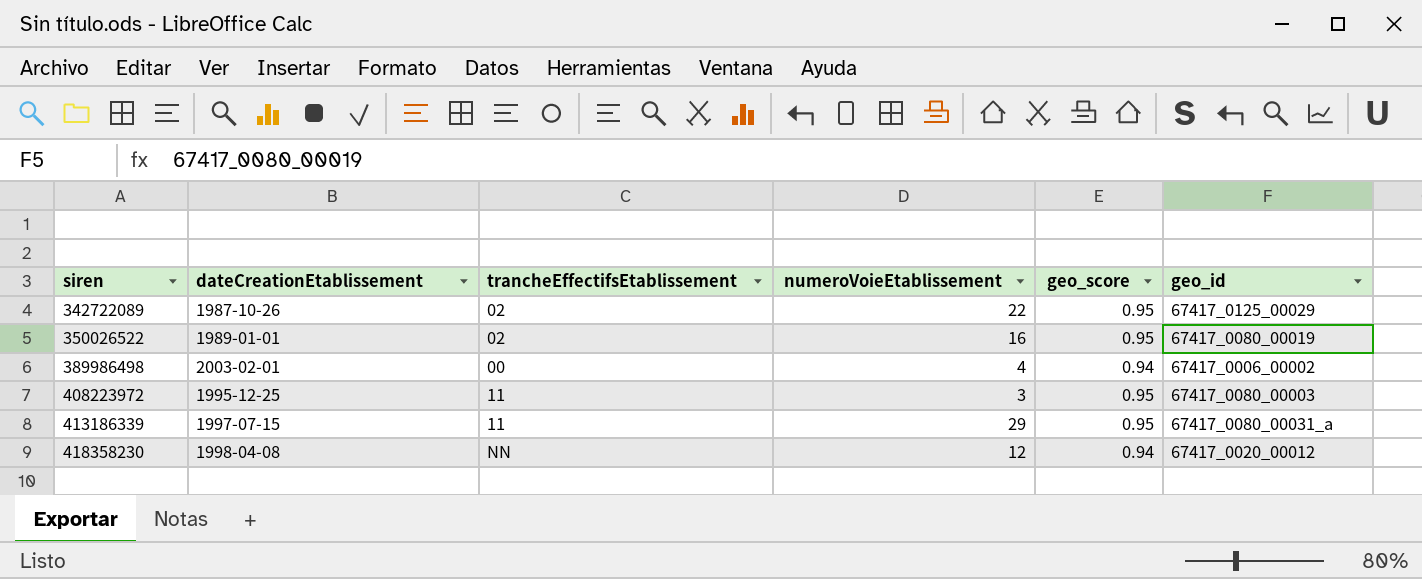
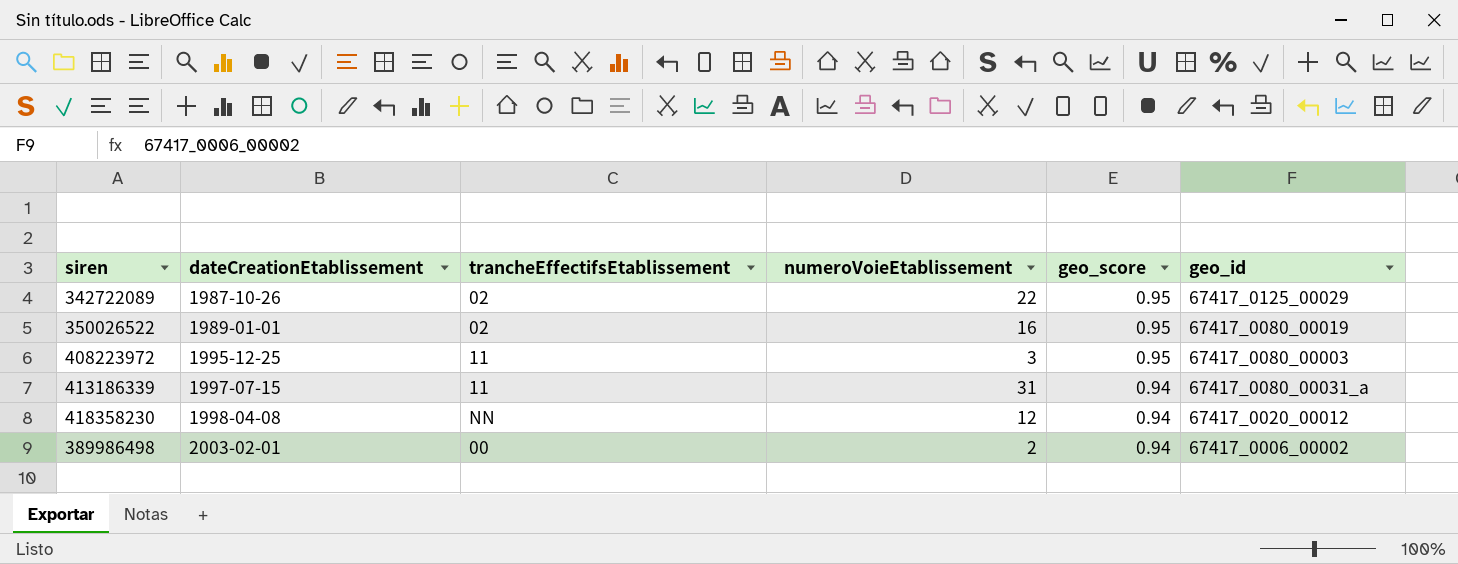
row order: siren ascending -> dateCreationEtablissement ascending
413186339 | numeroVoieEtablissement: 29 -> 31
413186339 | geo_score: 0.95 -> 0.94
389986498 | numeroVoieEtablissement: 4 -> 2

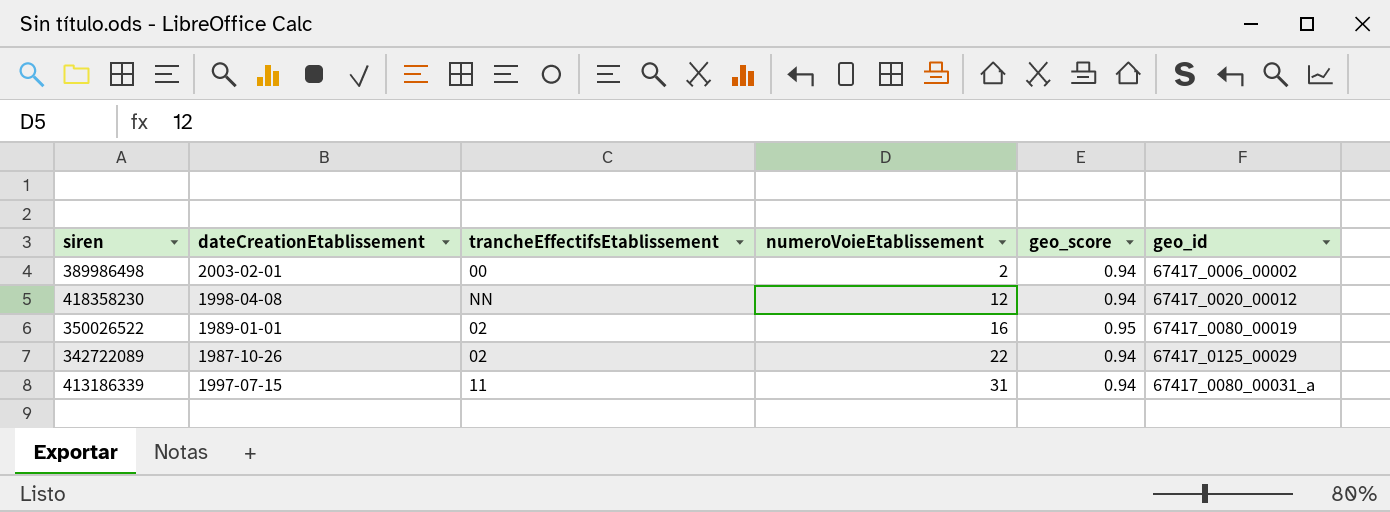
row order: dateCreationEtablissement ascending -> numeroVoieEtablissement ascending
row 408223972: 1995-12-25 | 11 | 3 | 0.95 | 67417_0080_00003 -> none
342722089 | geo_score: 0.95 -> 0.94

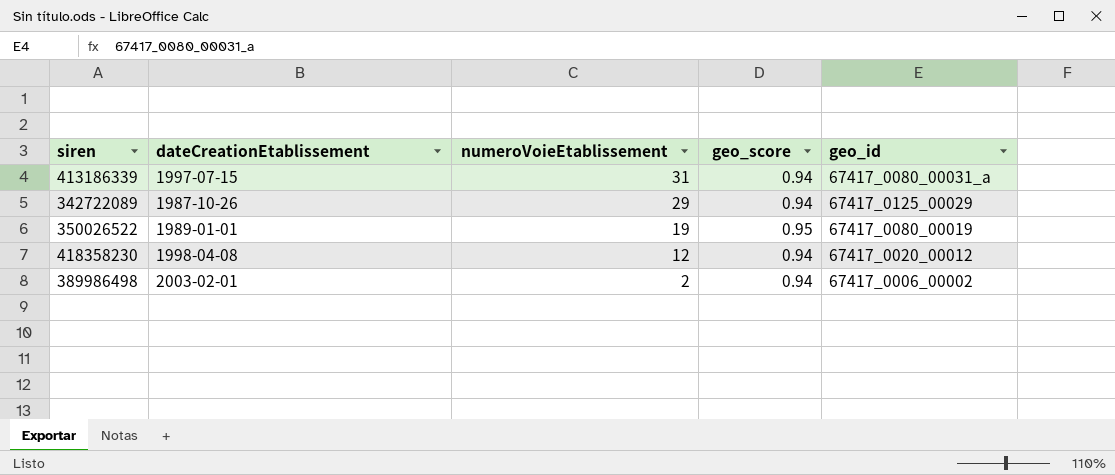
row order: numeroVoieEtablissement ascending -> numeroVoieEtablissement descending
column trancheEffectifsEtablissement | position: 3 -> none
342722089 | numeroVoieEtablissement: 22 -> 29
350026522 | numeroVoieEtablissement: 16 -> 19

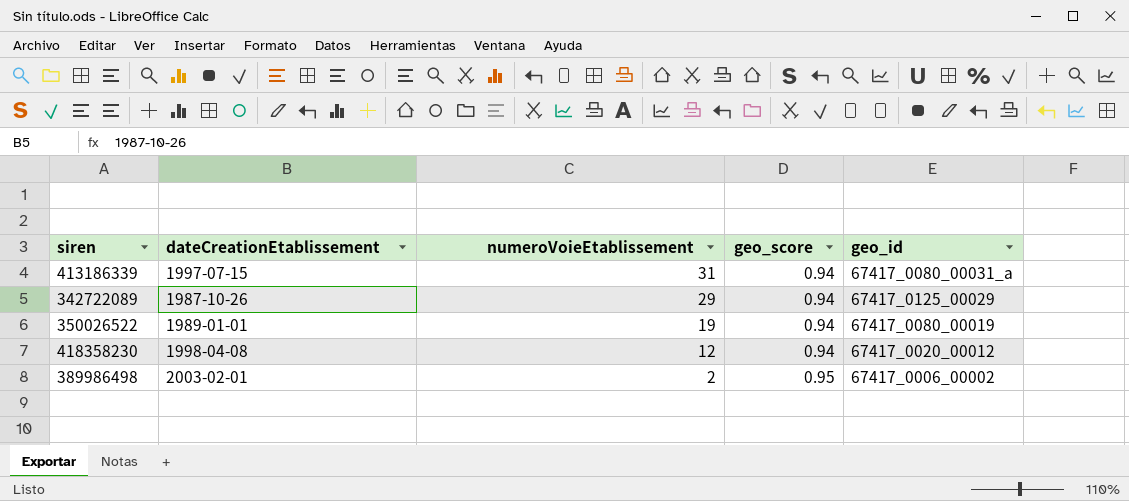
350026522 | geo_score: 0.95 -> 0.94
389986498 | geo_score: 0.94 -> 0.95

